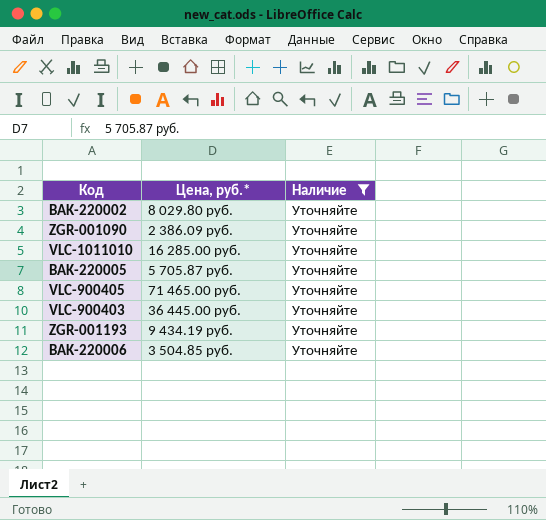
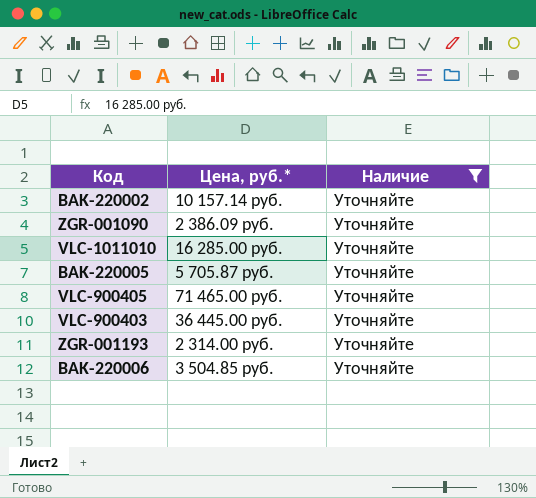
BAK-220002 | Цена, руб.*: 8 029.80 руб. -> 10 157.14 руб.
ZGR-001193 | Цена, руб.*: 9 434.19 руб. -> 2 314.00 руб.

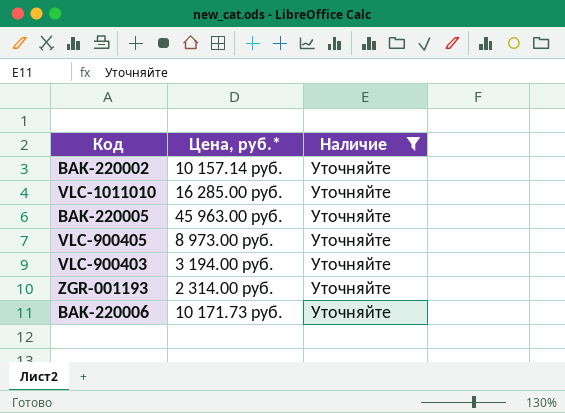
row ZGR-001090: 2 386.09 руб. | Уточняйте -> none
BAK-220005 | Цена, руб.*: 5 705.87 руб. -> 45 963.00 руб.
VLC-900405 | Цена, руб.*: 71 465.00 руб. -> 8 973.00 руб.
VLC-900403 | Цена, руб.*: 36 445.00 руб. -> 3 194.00 руб.
BAK-220006 | Цена, руб.*: 3 504.85 руб. -> 10 171.73 руб.

